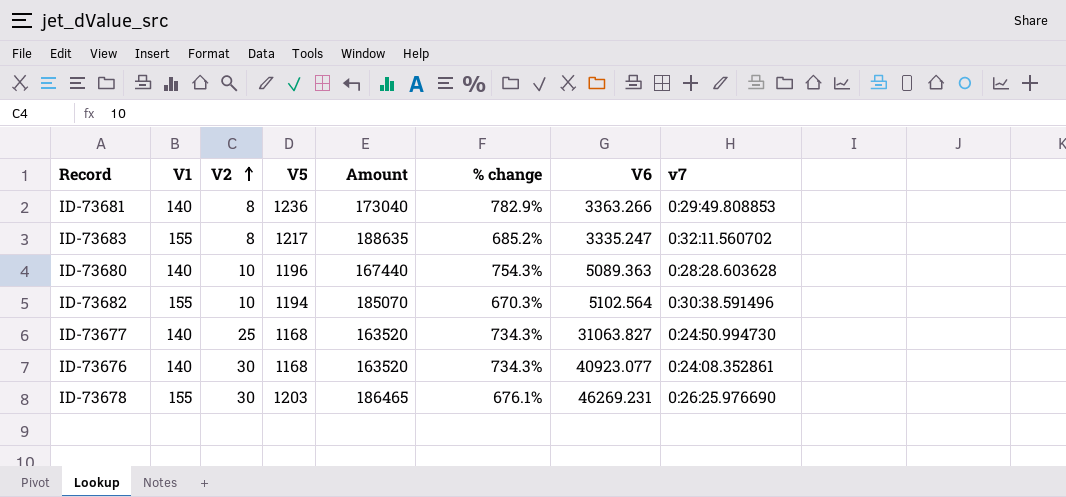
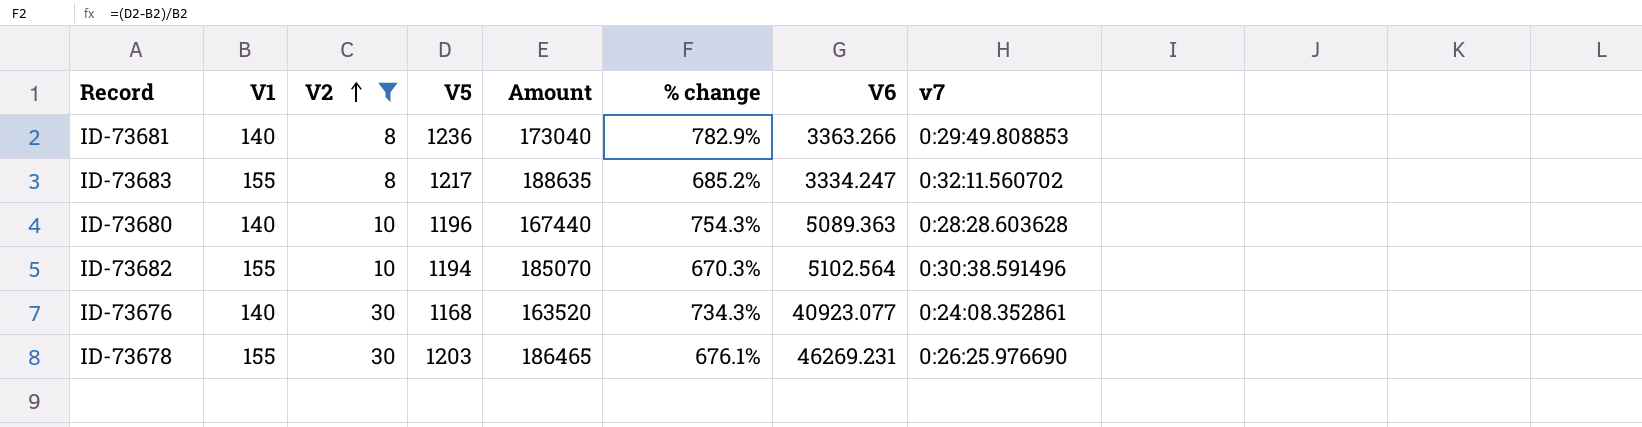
filter: none -> V2 != 25
ID-73683 | V6: 3335.247 -> 3334.247

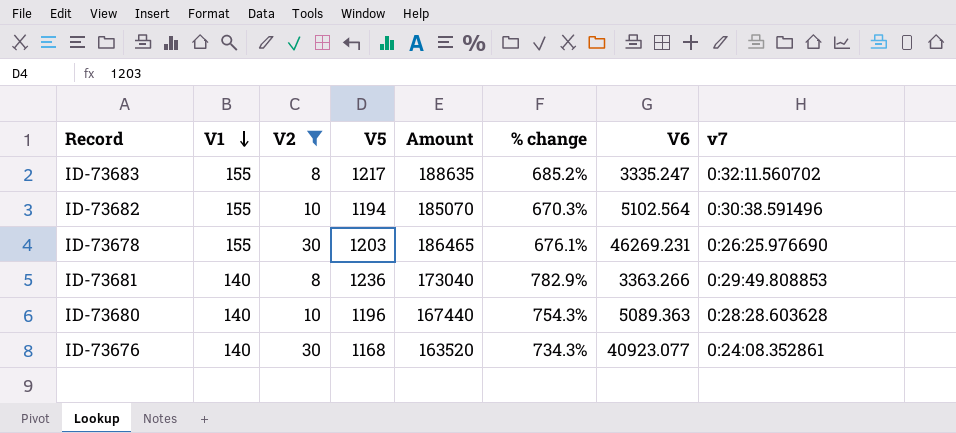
row order: V2 ascending -> V1 descending
ID-73683 | V6: 3334.247 -> 3335.247

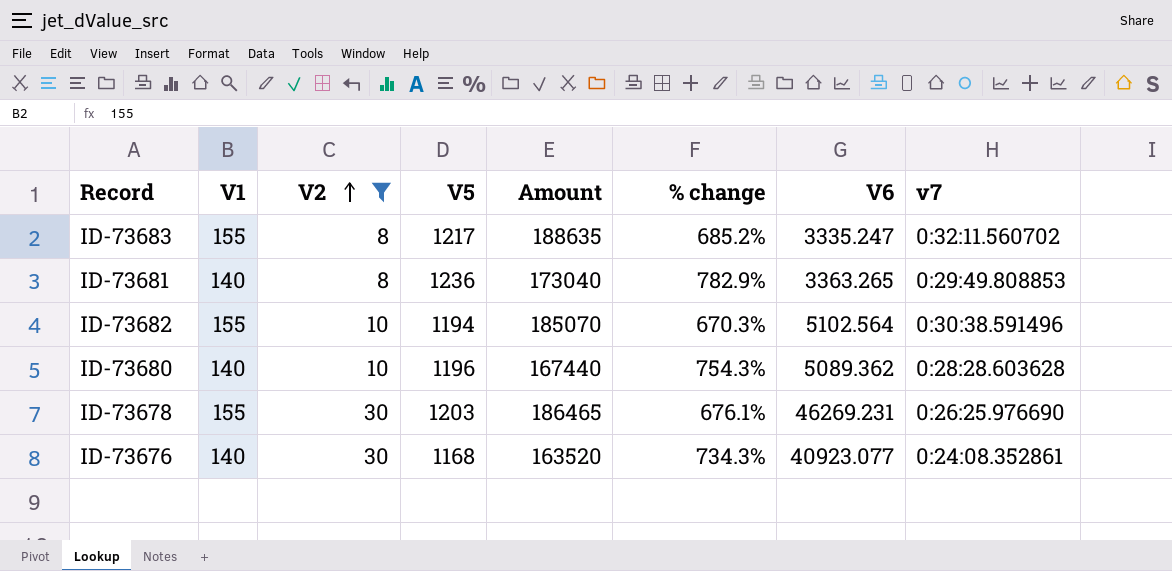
row order: V1 descending -> V2 ascending
ID-73681 | V6: 3363.266 -> 3363.265
ID-73680 | V6: 5089.363 -> 5089.362

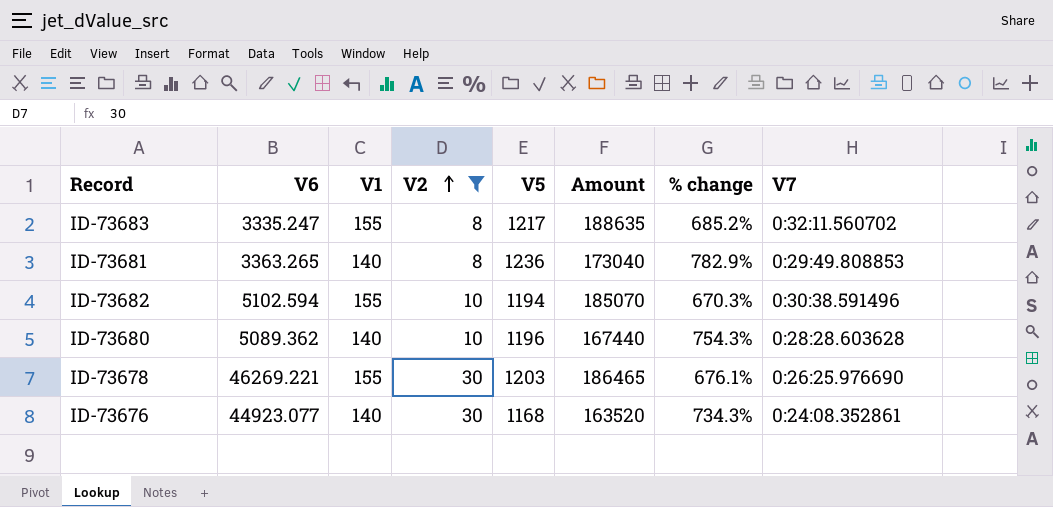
column V6 | position: 7 -> 2
column name: v7 -> V7
ID-73682 | V6: 5102.564 -> 5102.594
ID-73678 | V6: 46269.231 -> 46269.221
ID-73676 | V6: 40923.077 -> 44923.077

